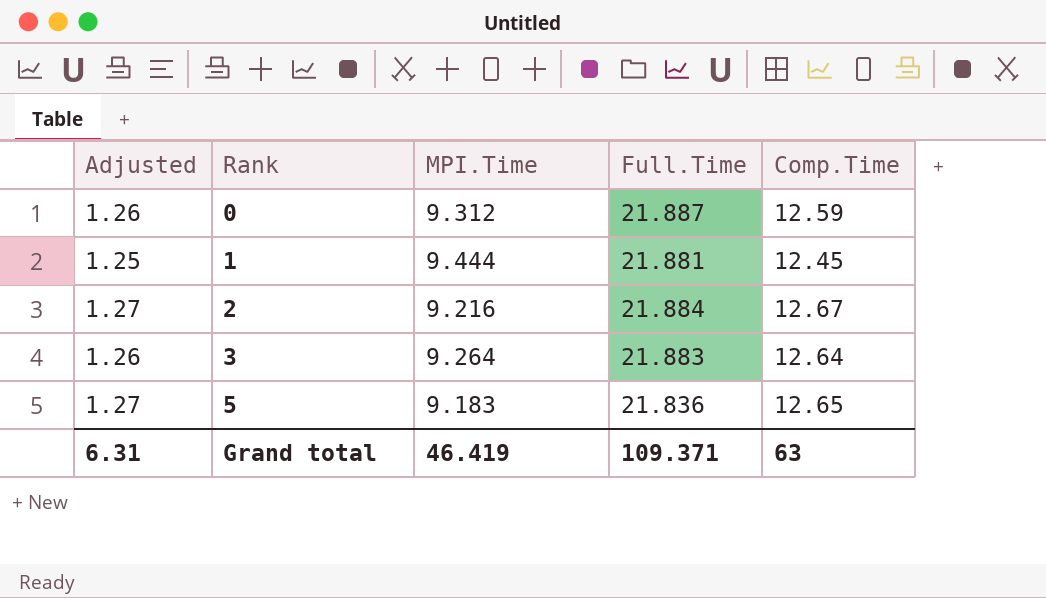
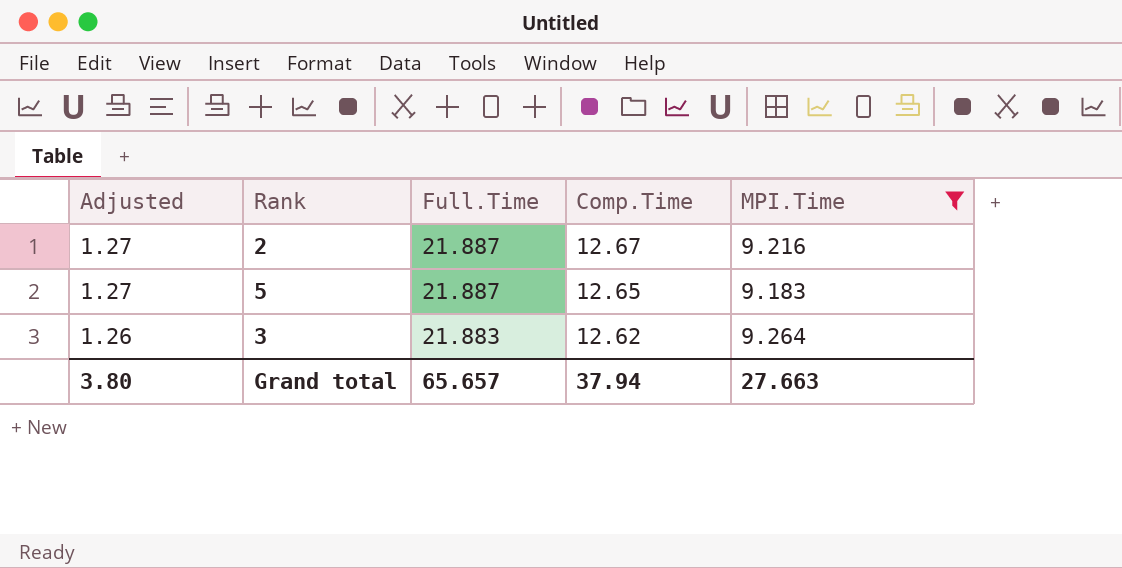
filter: none -> MPI.Time <= 9.264
row order: Rank ascending -> Adjusted descending
column MPI.Time | position: 3 -> 5
2 | Full.Time: 21.884 -> 21.887
5 | Full.Time: 21.836 -> 21.887
3 | Comp.Time: 12.64 -> 12.62
Grand total | Adjusted: 6.31 -> 3.80
Grand total | Full.Time: 109.371 -> 65.657
Grand total | Comp.Time: 63 -> 37.94
Grand total | MPI.Time: 46.419 -> 27.663

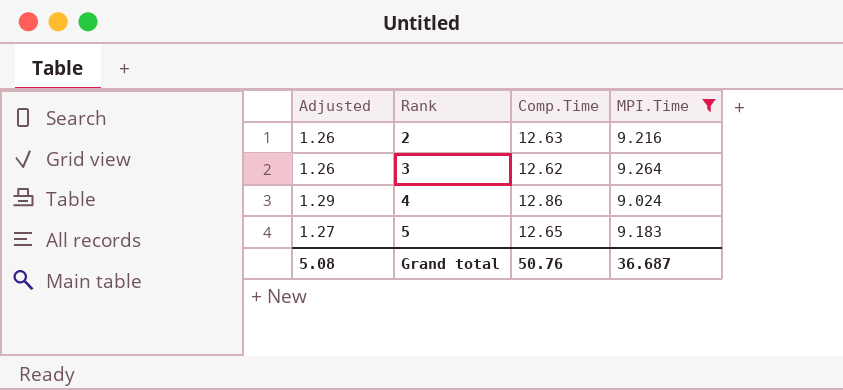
row order: Adjusted descending -> Rank ascending
column Full.Time | position: 3 -> none
2 | Adjusted: 1.27 -> 1.26
2 | Comp.Time: 12.67 -> 12.63
row 4: none -> 1.29 | 12.86 | 9.024
Grand total | Adjusted: 3.80 -> 5.08
Grand total | Comp.Time: 37.94 -> 50.76
Grand total | MPI.Time: 27.663 -> 36.687

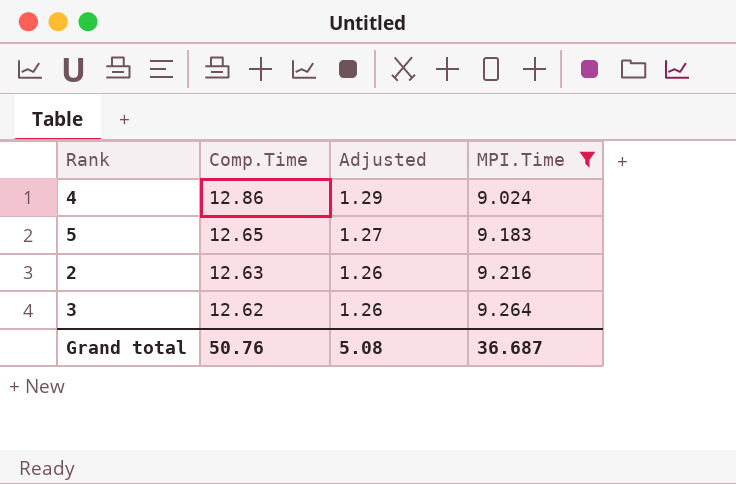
row order: Rank ascending -> Comp.Time descending
column Adjusted | position: 1 -> 3

